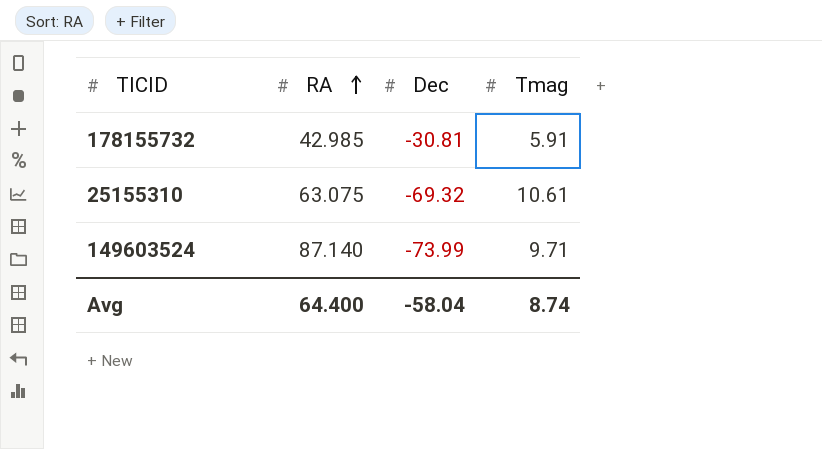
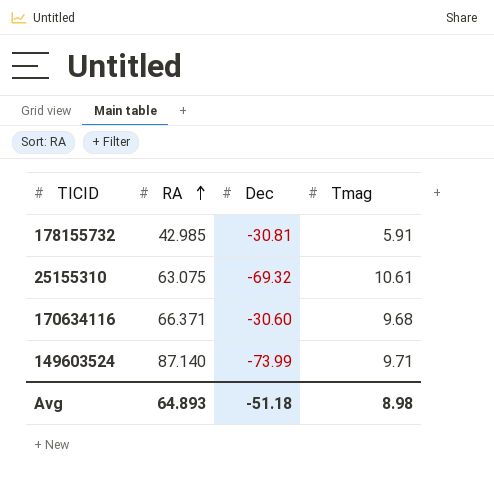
row 170634116: none -> 66.371 | -30.60 | 9.68
Avg | RA: 64.400 -> 64.893
Avg | Dec: -58.04 -> -51.18
Avg | Tmag: 8.74 -> 8.98

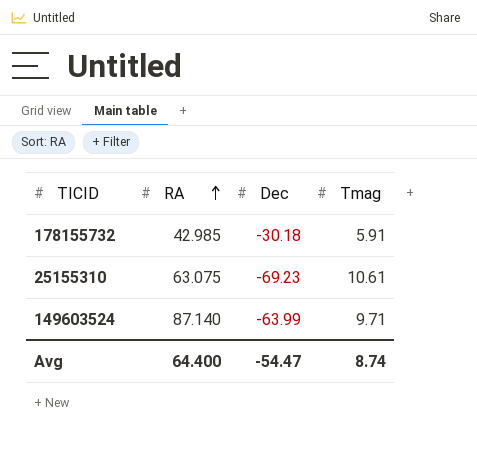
row 170634116: 66.371 | -30.60 | 9.68 -> none
178155732 | Dec: -30.81 -> -30.18
25155310 | Dec: -69.32 -> -69.23
149603524 | Dec: -73.99 -> -63.99
Avg | RA: 64.893 -> 64.400
Avg | Dec: -51.18 -> -54.47
Avg | Tmag: 8.98 -> 8.74

